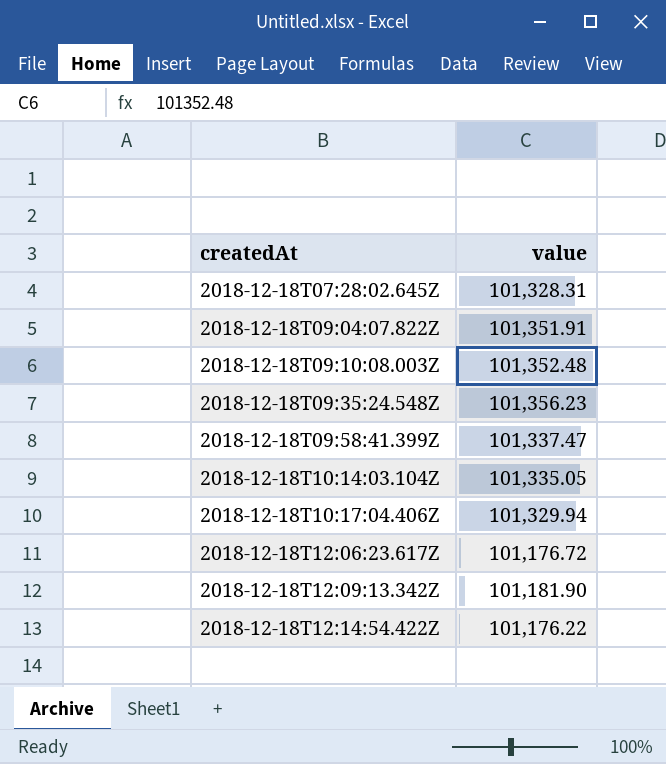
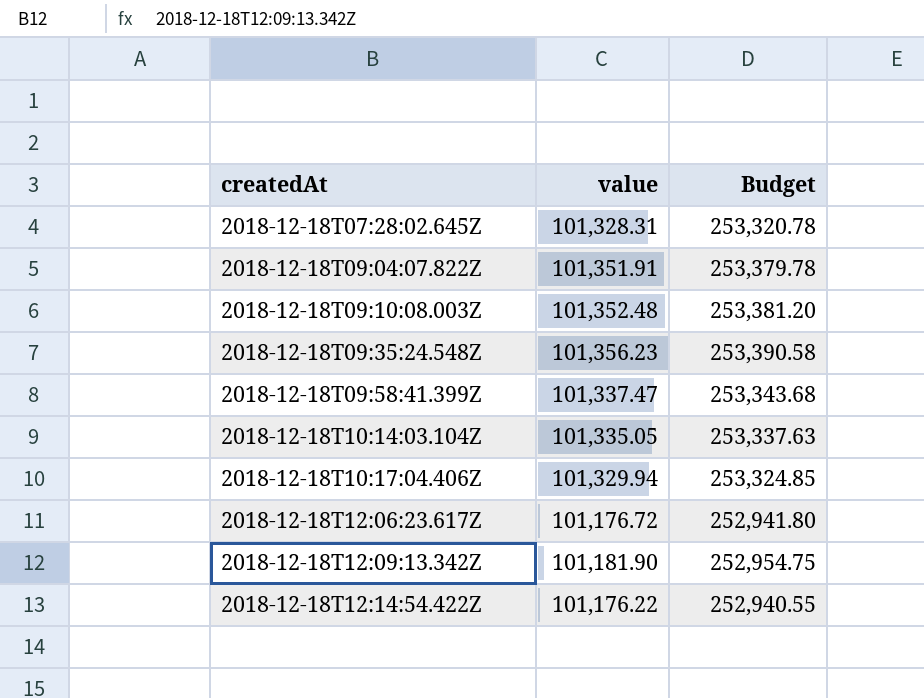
column Budget | formula: none -> [value] * 2.5

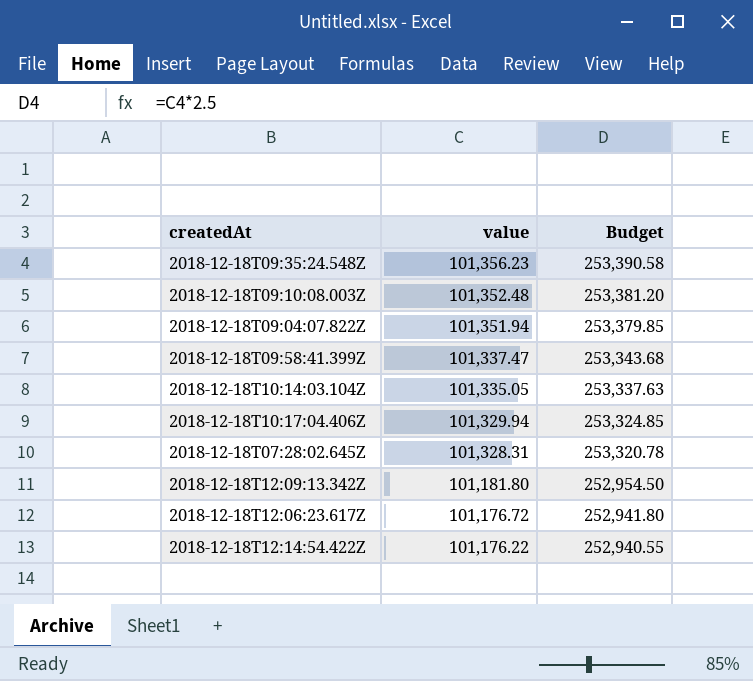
row order: createdAt ascending -> value descending
2018-12-18T09:04:07.822Z | value: 101,351.91 -> 101,351.94
2018-12-18T09:04:07.822Z | Budget: 253,379.78 -> 253,379.85
2018-12-18T12:09:13.342Z | value: 101,181.90 -> 101,181.80
2018-12-18T12:09:13.342Z | Budget: 252,954.75 -> 252,954.50

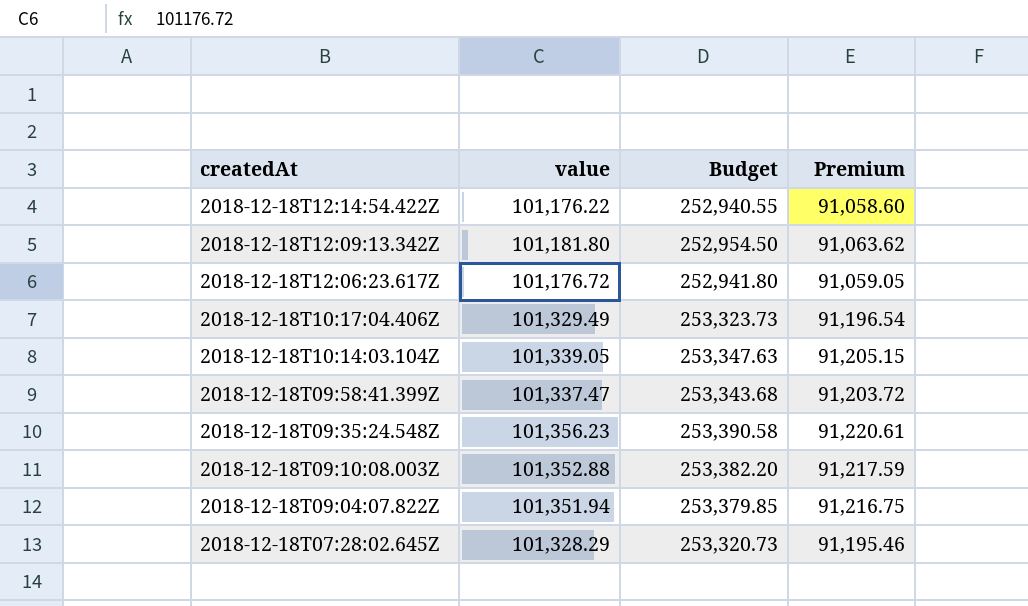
row order: value descending -> createdAt descending
column Premium | formula: none -> [value] * 0.9
2018-12-18T10:17:04.406Z | value: 101,329.94 -> 101,329.49
2018-12-18T10:17:04.406Z | Budget: 253,324.85 -> 253,323.73
2018-12-18T10:14:03.104Z | value: 101,335.05 -> 101,339.05
2018-12-18T10:14:03.104Z | Budget: 253,337.63 -> 253,347.63
2018-12-18T09:10:08.003Z | value: 101,352.48 -> 101,352.88
2018-12-18T09:10:08.003Z | Budget: 253,381.20 -> 253,382.20
2018-12-18T07:28:02.645Z | value: 101,328.31 -> 101,328.29
2018-12-18T07:28:02.645Z | Budget: 253,320.78 -> 253,320.73

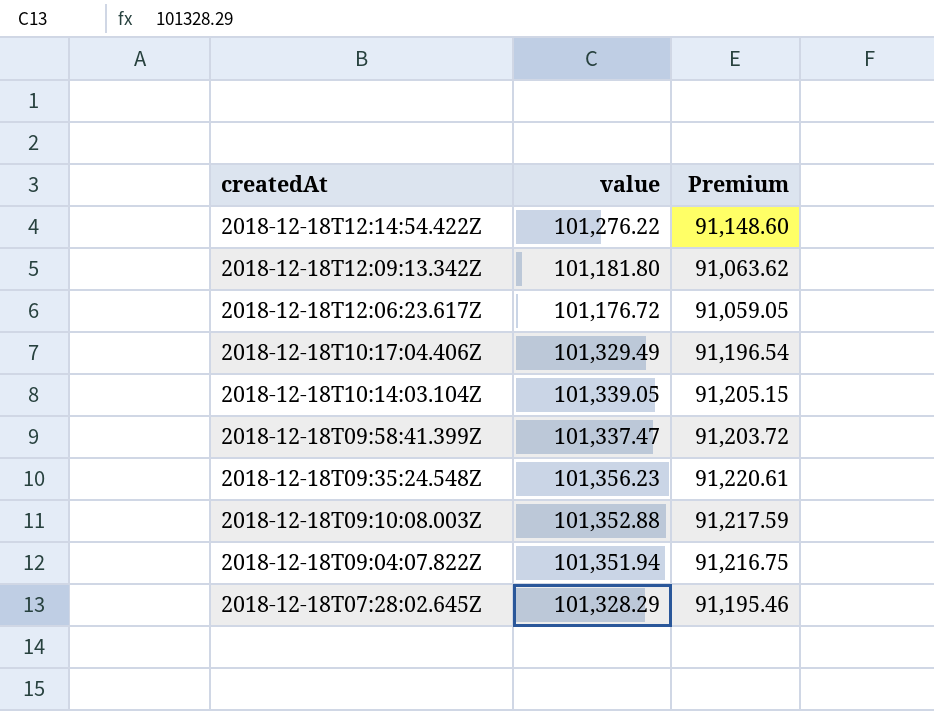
column Budget | formula: [value] * 2.5 -> none
2018-12-18T12:14:54.422Z | value: 101,176.22 -> 101,276.22
2018-12-18T12:14:54.422Z | Premium: 91,058.60 -> 91,148.60

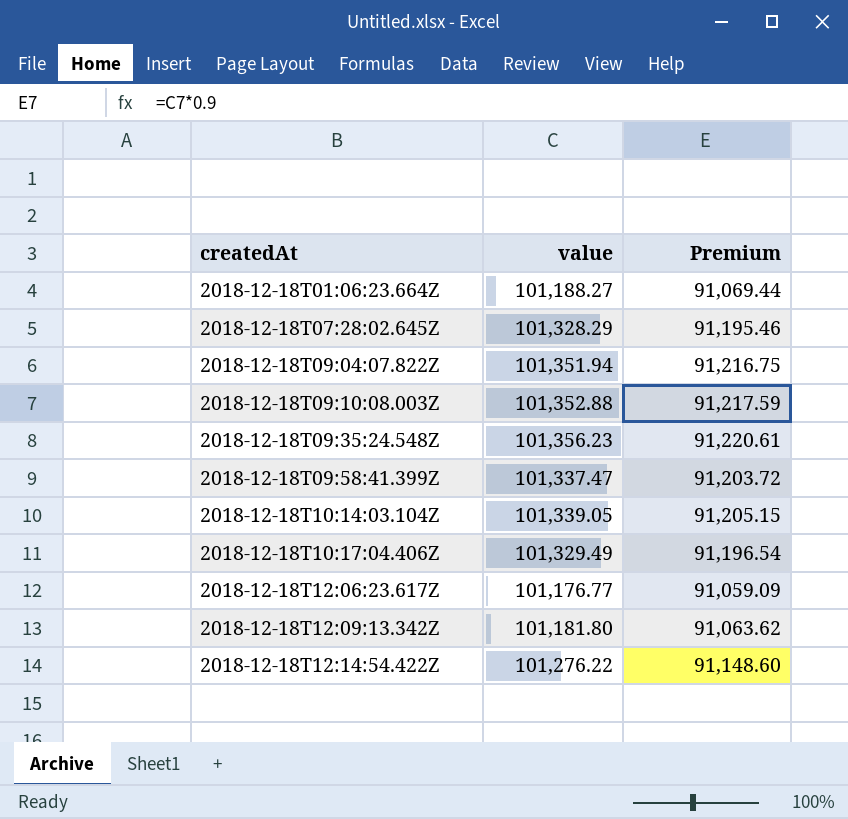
row order: createdAt descending -> createdAt ascending
row 2018-12-18T01:06:23.664Z: none -> 101,188.27 | 91,069.44
2018-12-18T12:06:23.617Z | value: 101,176.72 -> 101,176.77
2018-12-18T12:06:23.617Z | Premium: 91,059.05 -> 91,059.09

